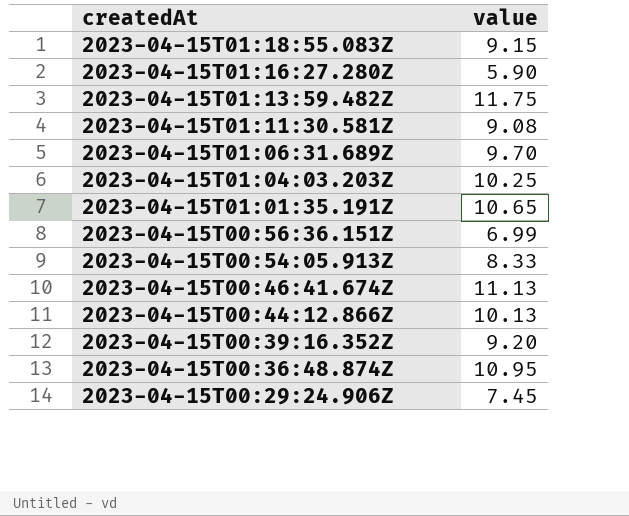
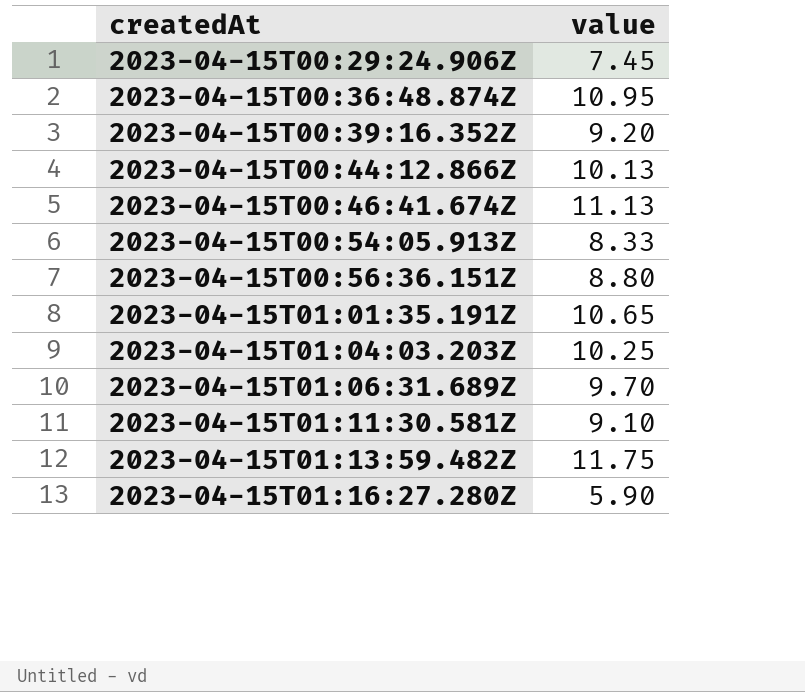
row order: createdAt descending -> createdAt ascending
row 2023-04-15T01:18:55.083Z: 9.15 -> none
2023-04-15T00:56:36.151Z | value: 6.99 -> 8.80
2023-04-15T01:11:30.581Z | value: 9.08 -> 9.10

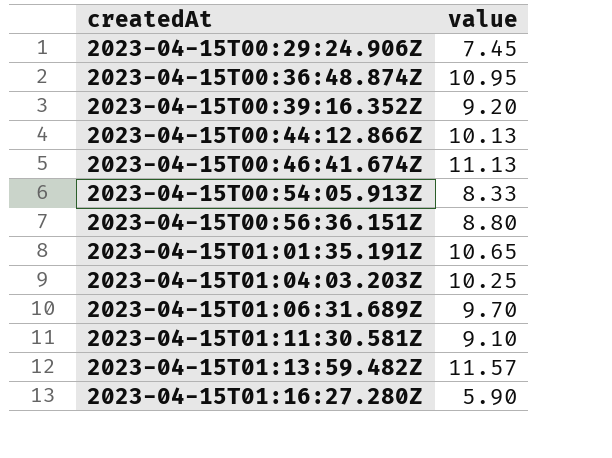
2023-04-15T01:13:59.482Z | value: 11.75 -> 11.57

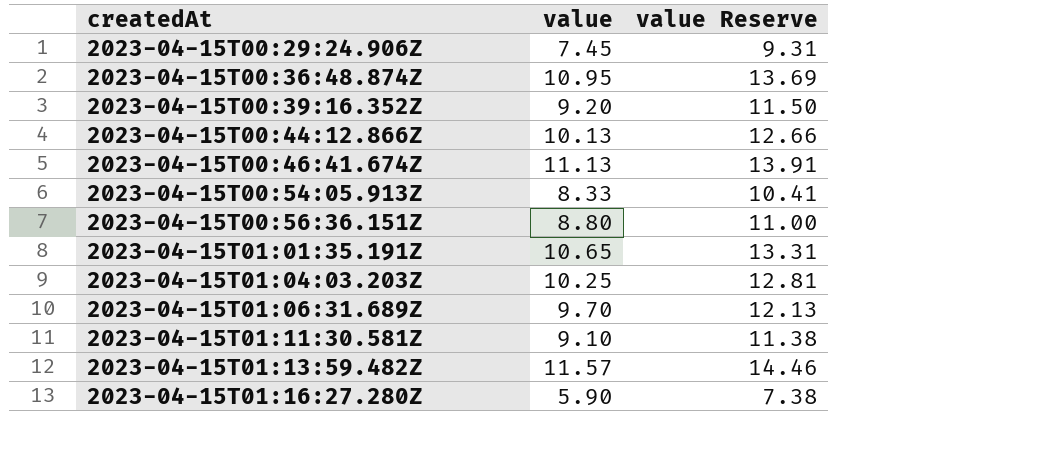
column value Reserve | formula: none -> [value] * 1.25

